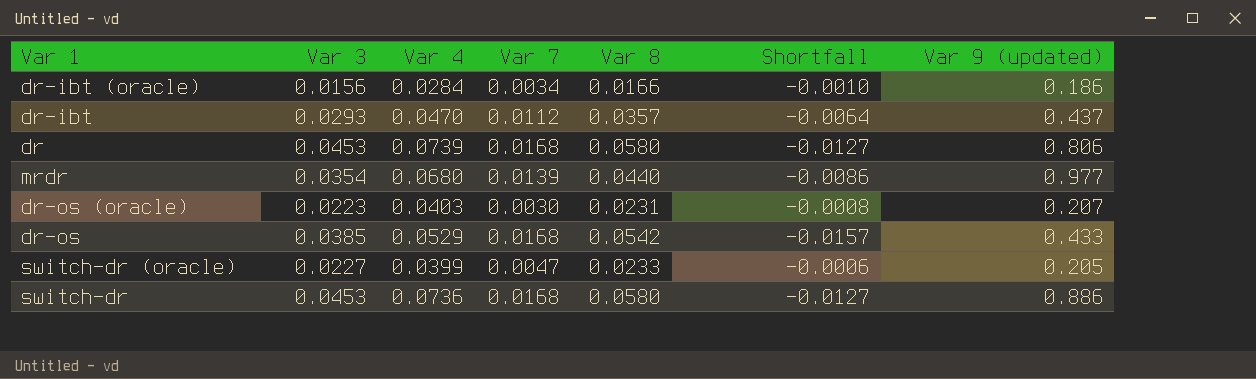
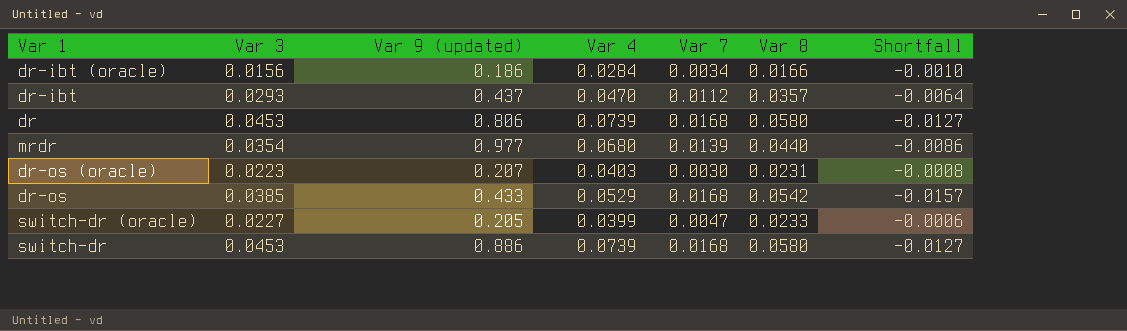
column Var 9 (updated) | position: 7 -> 3
switch-dr | Var 4: 0.0736 -> 0.0739

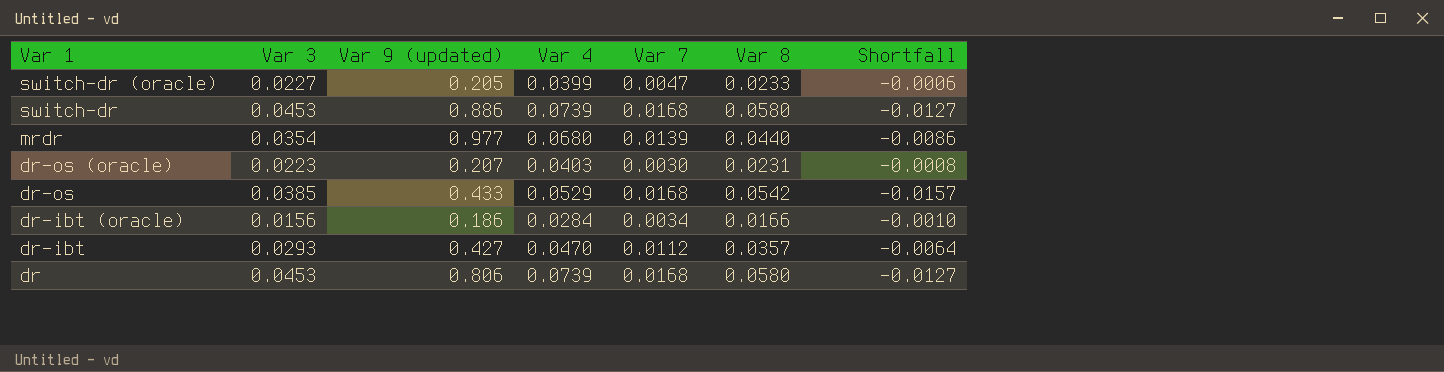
row order: none -> Var 1 descending
dr-ibt | Var 9 (updated): 0.437 -> 0.427

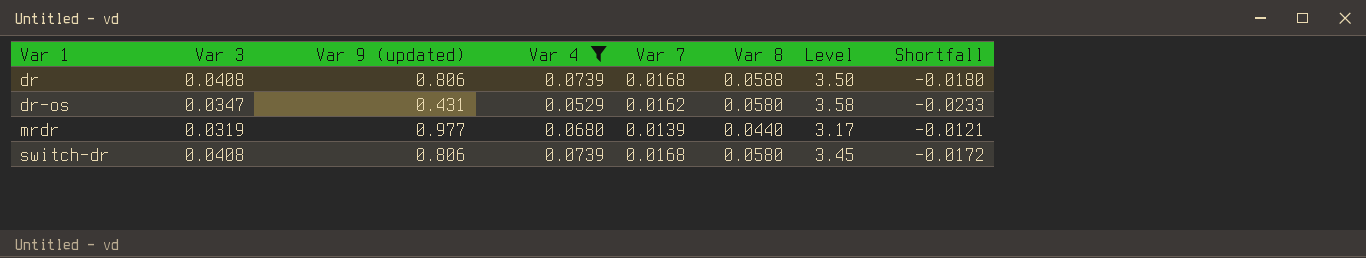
filter: none -> Var 4 >= 0.0529
row order: Var 1 descending -> Var 1 ascending
column Level | formula: none -> [Var 8] / [Var 7]
dr | Var 3: 0.0453 -> 0.0408
dr | Var 8: 0.0580 -> 0.0588
dr | Shortfall: -0.0127 -> -0.0180
dr-os | Var 3: 0.0385 -> 0.0347
dr-os | Var 9 (updated): 0.433 -> 0.431
dr-os | Var 7: 0.0168 -> 0.0162
dr-os | Var 8: 0.0542 -> 0.0580
dr-os | Shortfall: -0.0157 -> -0.0233
mrdr | Var 3: 0.0354 -> 0.0319
mrdr | Shortfall: -0.0086 -> -0.0121
switch-dr | Var 3: 0.0453 -> 0.0408
switch-dr | Var 9 (updated): 0.886 -> 0.806
switch-dr | Shortfall: -0.0127 -> -0.0172

